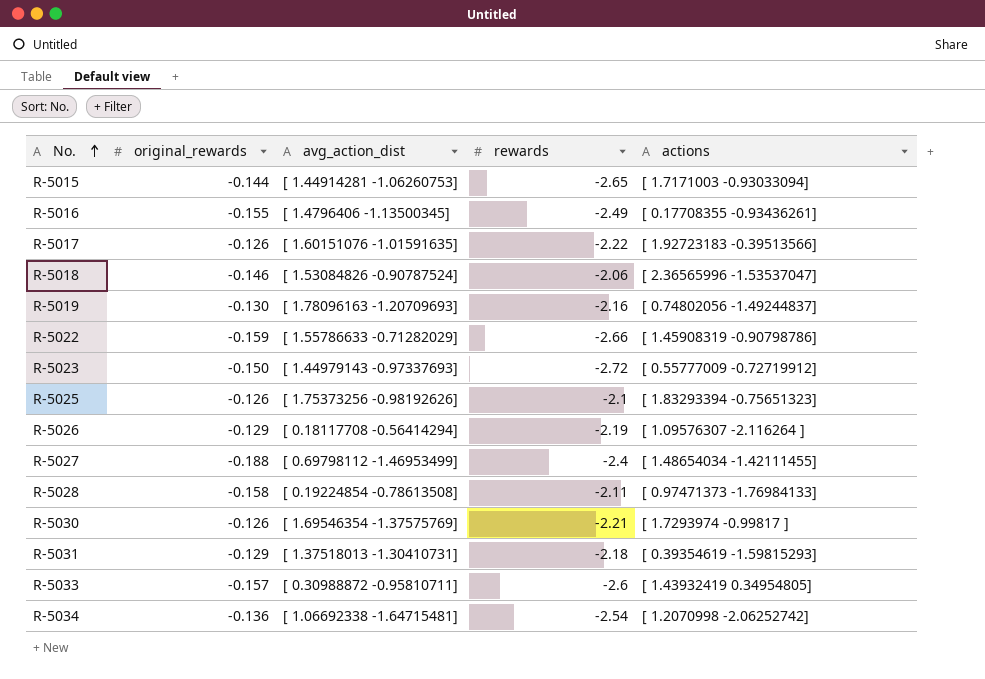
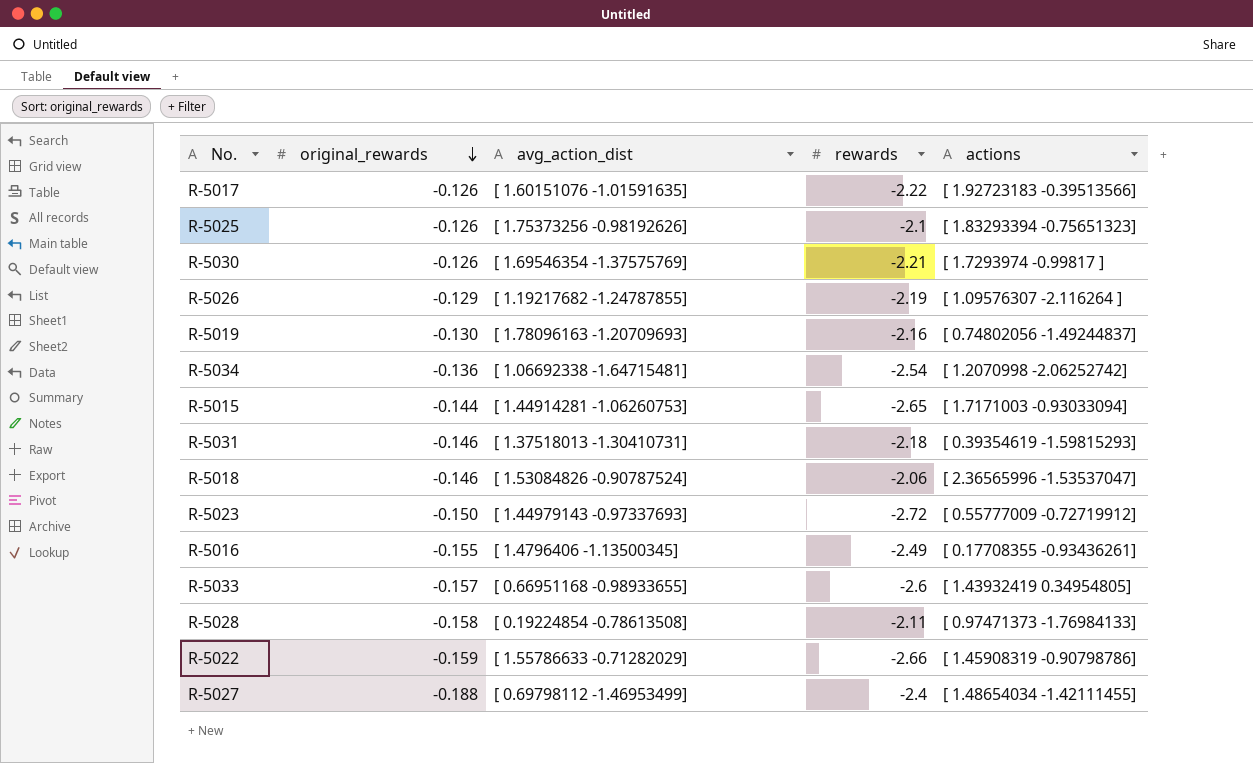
row order: No. ascending -> original_rewards descending
R-5026 | avg_action_dist: [ 0.18117708 -0.56414294] -> [ 1.19217682 -1.24787855]
R-5031 | original_rewards: -0.129 -> -0.146
R-5033 | avg_action_dist: [ 0.30988872 -0.95810711] -> [ 0.66951168 -0.98933655]

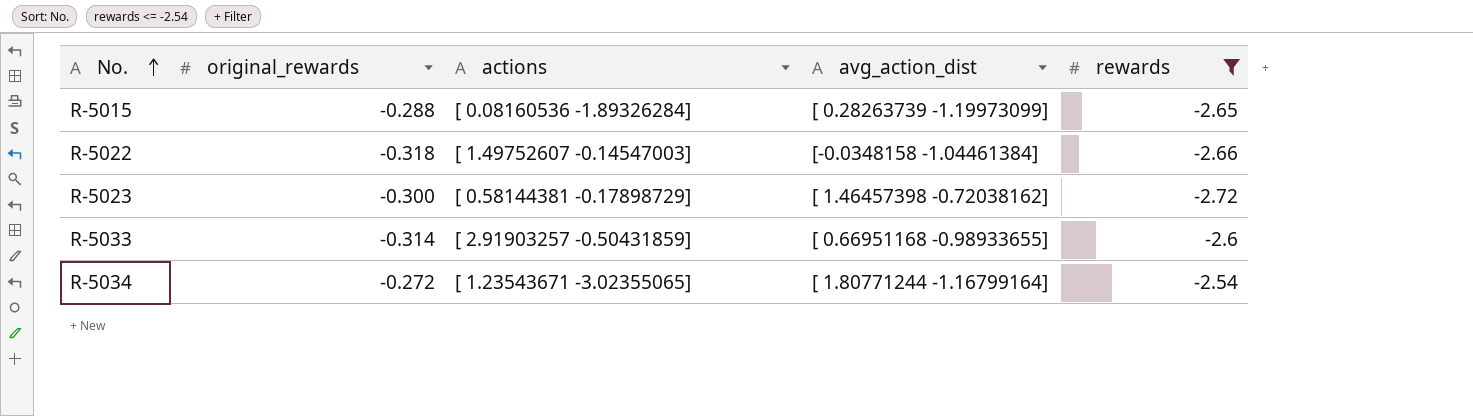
filter: none -> rewards <= -2.54
row order: original_rewards descending -> No. ascending
column actions | position: 5 -> 3
R-5015 | original_rewards: -0.144 -> -0.288
R-5015 | actions: [ 1.7171003 -0.93033094] -> [ 0.08160536 -1.89326284]
R-5015 | avg_action_dist: [ 1.44914281 -1.06260753] -> [ 0.28263739 -1.19973099]
R-5022 | original_rewards: -0.159 -> -0.318
R-5022 | actions: [ 1.45908319 -0.90798786] -> [ 1.49752607 -0.14547003]
R-5022 | avg_action_dist: [ 1.55786633 -0.71282029] -> [-0.0348158 -1.04461384]
R-5023 | original_rewards: -0.150 -> -0.300
R-5023 | actions: [ 0.55777009 -0.72719912] -> [ 0.58144381 -0.17898729]
R-5023 | avg_action_dist: [ 1.44979143 -0.97337693] -> [ 1.46457398 -0.72038162]
R-5033 | original_rewards: -0.157 -> -0.314
R-5033 | actions: [ 1.43932419 0.34954805] -> [ 2.91903257 -0.50431859]
R-5034 | original_rewards: -0.136 -> -0.272
R-5034 | actions: [ 1.2070998 -2.06252742] -> [ 1.23543671 -3.02355065]
R-5034 | avg_action_dist: [ 1.06692338 -1.64715481] -> [ 1.80771244 -1.16799164]

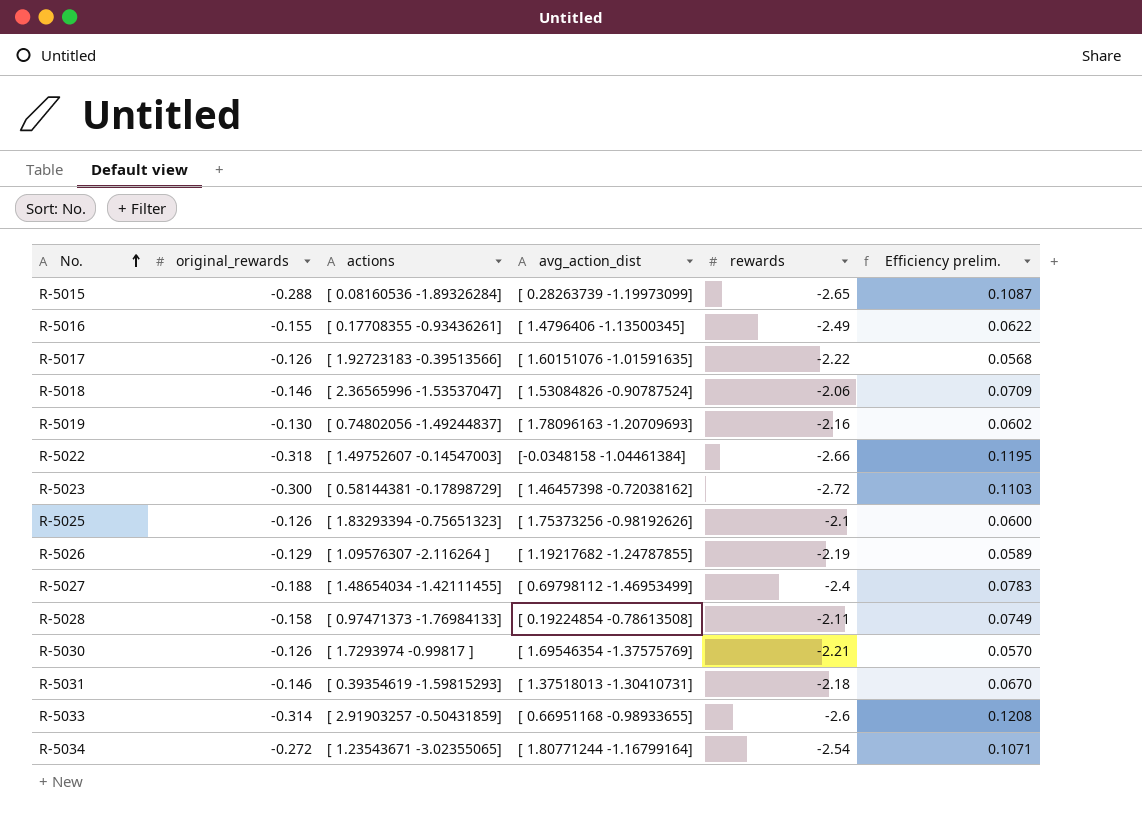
filter: rewards <= -2.54 -> none
column Efficiency prelim. | formula: none -> [original_rewards] / [rewards]

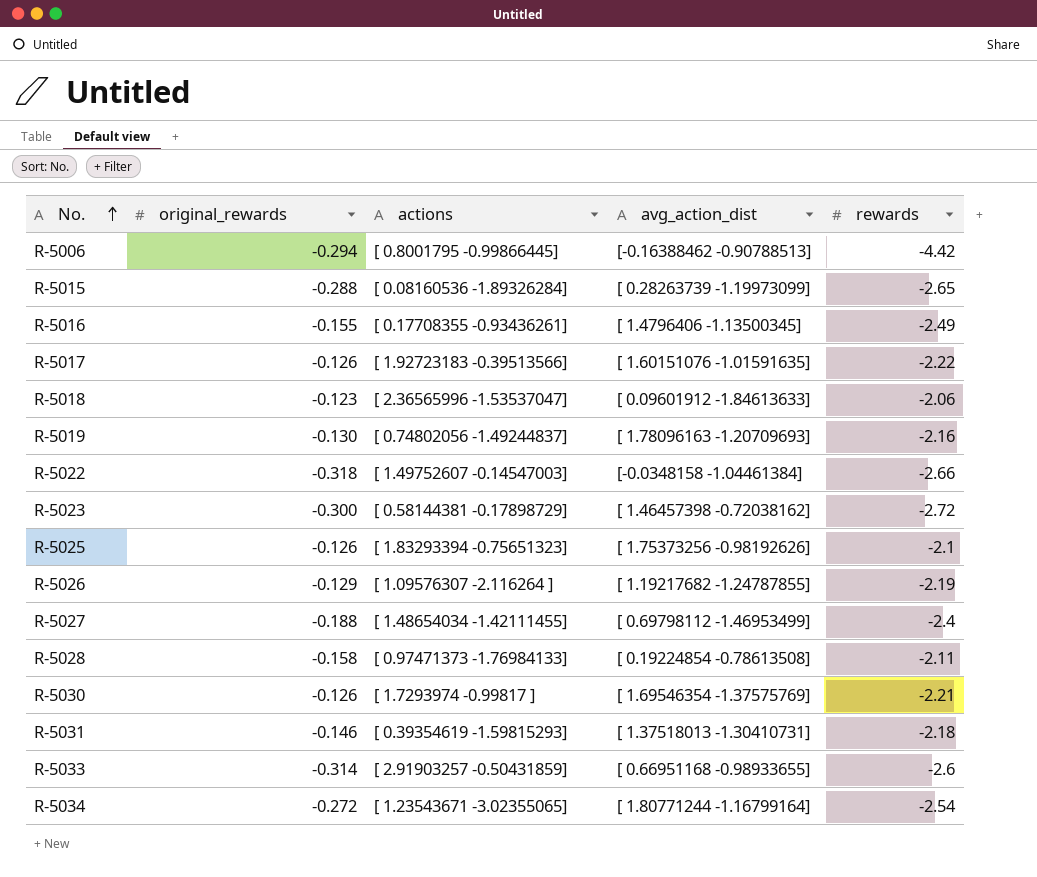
column Efficiency prelim. | formula: [original_rewards] / [rewards] -> none
row R-5006: none -> -0.294 | [ 0.8001795 -0.99866445] | [-0.16388462 -0.90788513] | -4.42
R-5018 | original_rewards: -0.146 -> -0.123
R-5018 | avg_action_dist: [ 1.53084826 -0.90787524] -> [ 0.09601912 -1.84613633]

